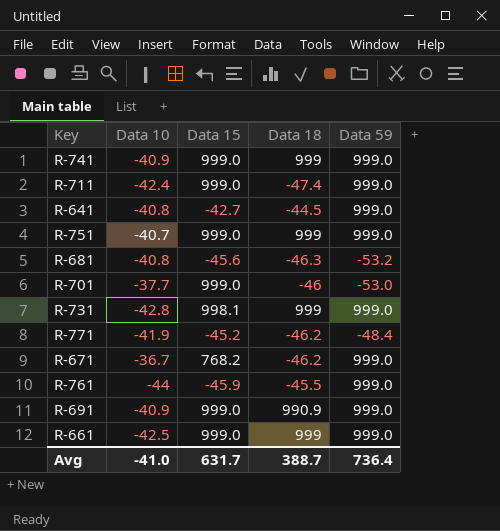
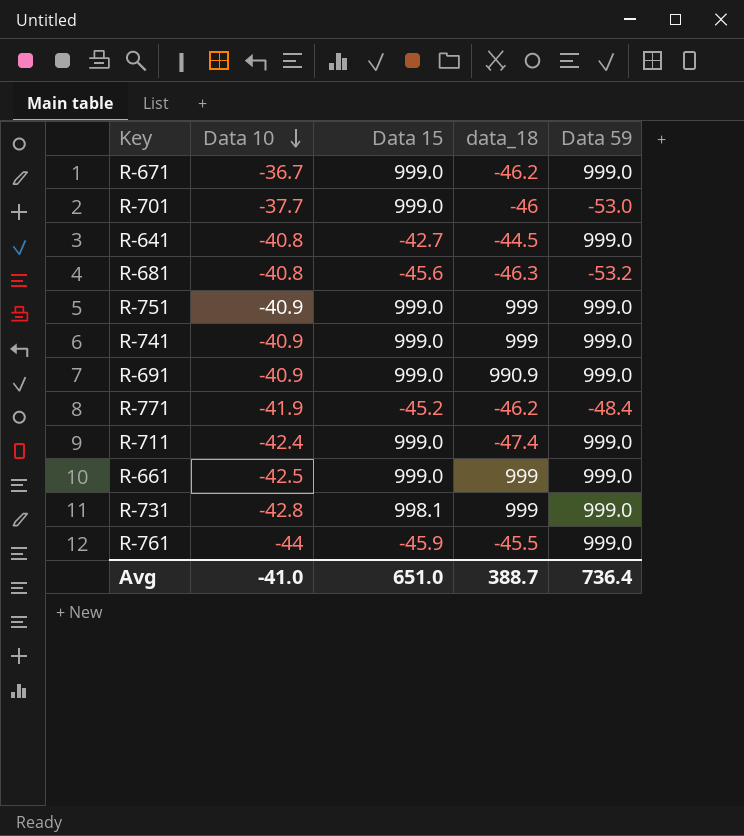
row order: none -> Data 10 descending
column name: Data 18 -> data_18
R-671 | Data 15: 768.2 -> 999.0
R-751 | Data 10: -40.7 -> -40.9
Avg | Data 15: 631.7 -> 651.0

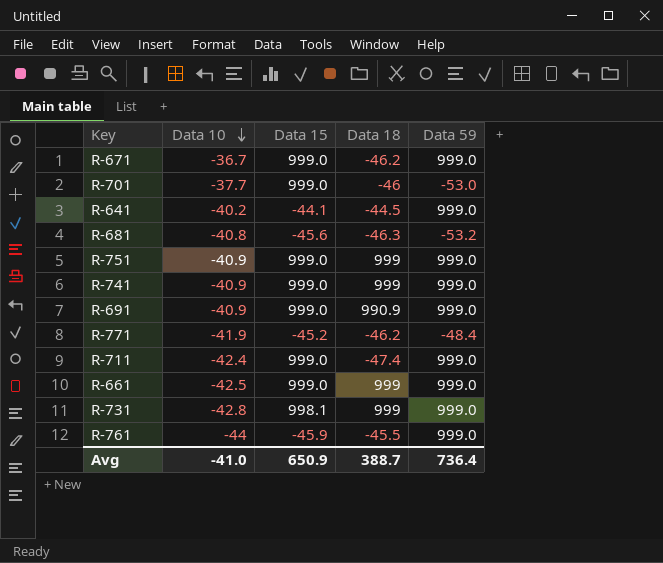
column name: data_18 -> Data 18
R-641 | Data 10: -40.8 -> -40.2
R-641 | Data 15: -42.7 -> -44.1
Avg | Data 15: 651.0 -> 650.9

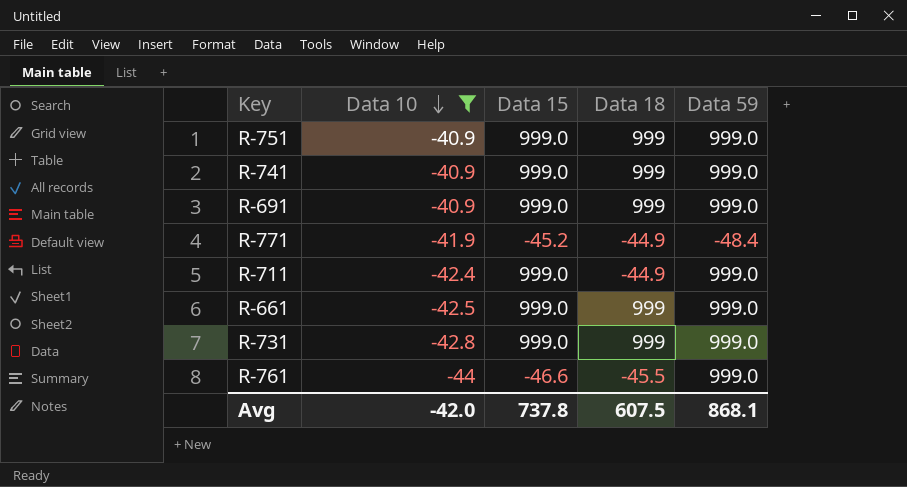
filter: none -> Data 10 <= -40.9
R-691 | Data 18: 990.9 -> 999
R-771 | Data 18: -46.2 -> -44.9
R-711 | Data 18: -47.4 -> -44.9
R-731 | Data 15: 998.1 -> 999.0
R-761 | Data 15: -45.9 -> -46.6
Avg | Data 10: -41.0 -> -42.0
Avg | Data 15: 650.9 -> 737.8
Avg | Data 18: 388.7 -> 607.5
Avg | Data 59: 736.4 -> 868.1

